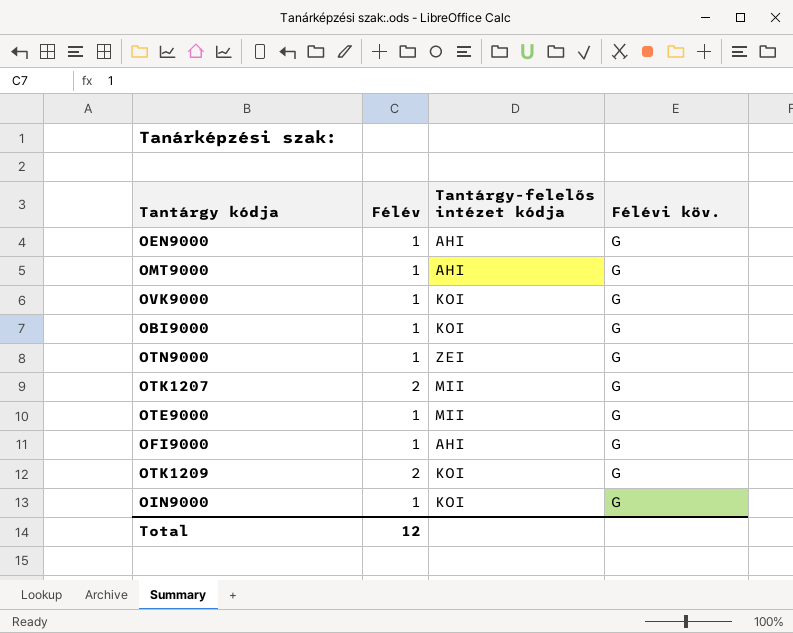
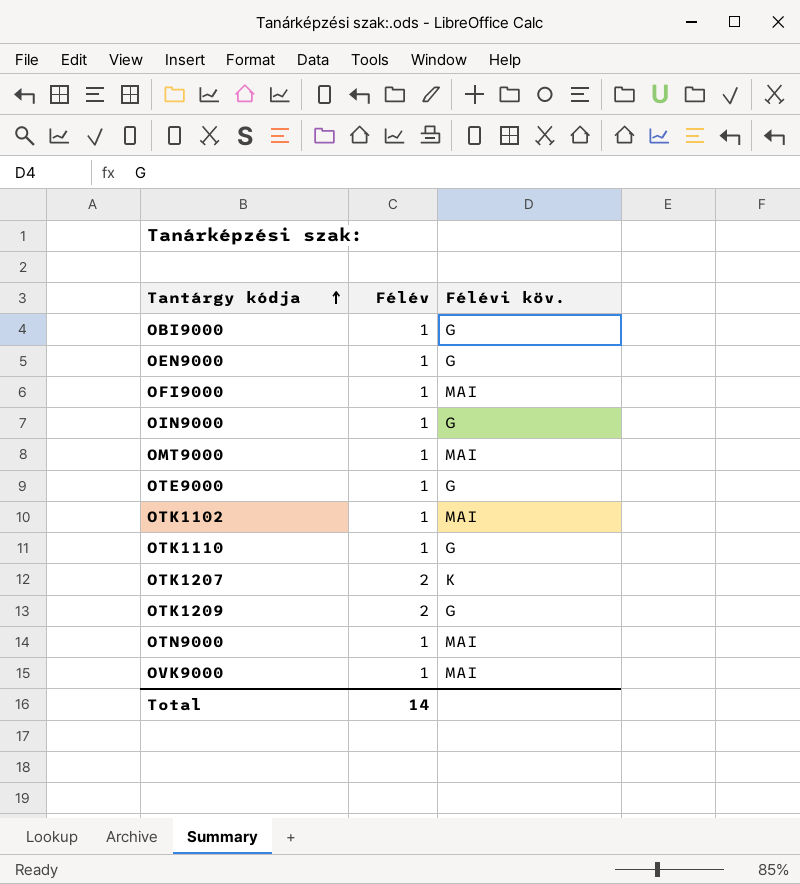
row order: none -> Tantárgy kódja ascending
column Tantárgy-felelős intézet kódja | position: 3 -> none
OFI9000 | Félévi köv.: G -> MAI
OMT9000 | Félévi köv.: G -> MAI
row OTK1102: none -> 1 | MAI
row OTK1110: none -> 1 | G
OTK1207 | Félévi köv.: G -> K
OTN9000 | Félévi köv.: G -> MAI
OVK9000 | Félévi köv.: G -> MAI
Total | Félév: 12 -> 14

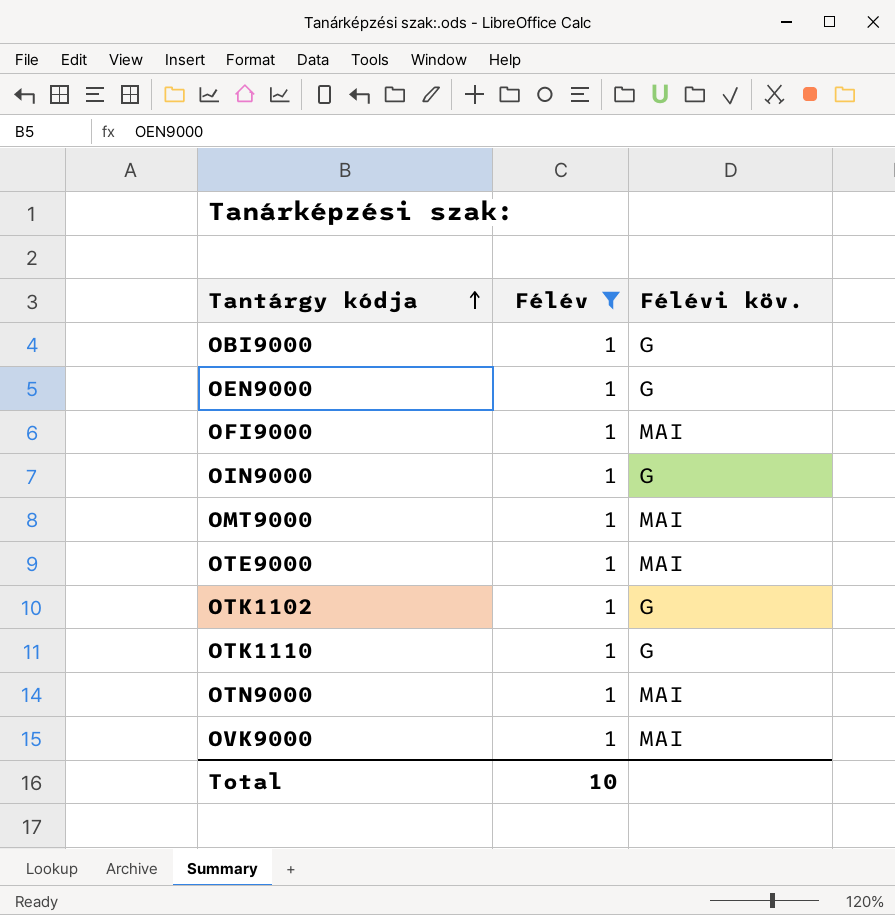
filter: none -> Félév = 1
OTE9000 | Félévi köv.: G -> MAI
OTK1102 | Félévi köv.: MAI -> G
Total | Félév: 14 -> 10

